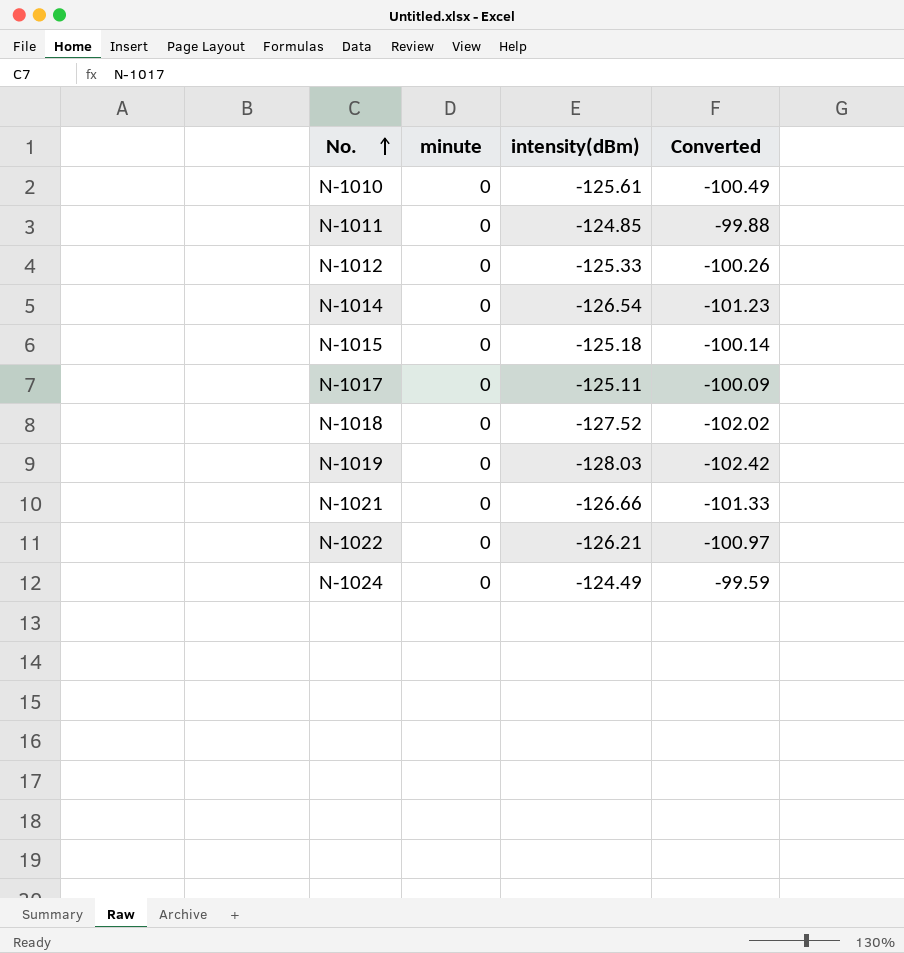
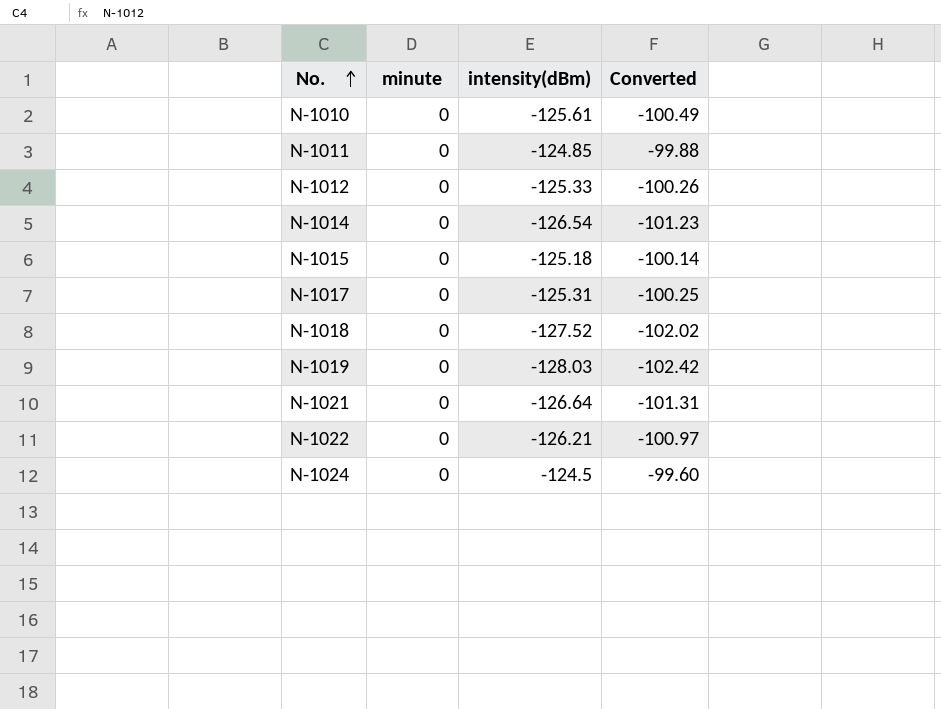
N-1017 | intensity(dBm): -125.11 -> -125.31
N-1017 | Converted: -100.09 -> -100.25
N-1021 | intensity(dBm): -126.66 -> -126.64
N-1021 | Converted: -101.33 -> -101.31
N-1024 | intensity(dBm): -124.49 -> -124.5
N-1024 | Converted: -99.59 -> -99.60

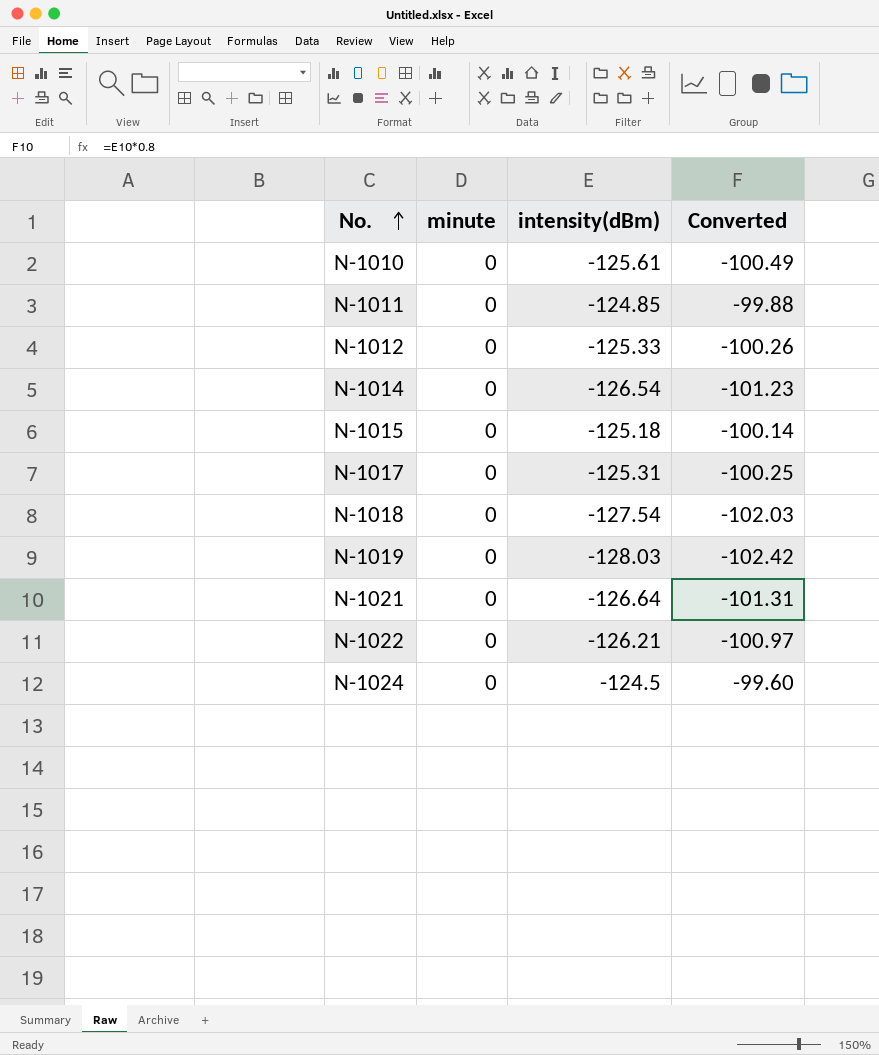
N-1018 | intensity(dBm): -127.52 -> -127.54
N-1018 | Converted: -102.02 -> -102.03

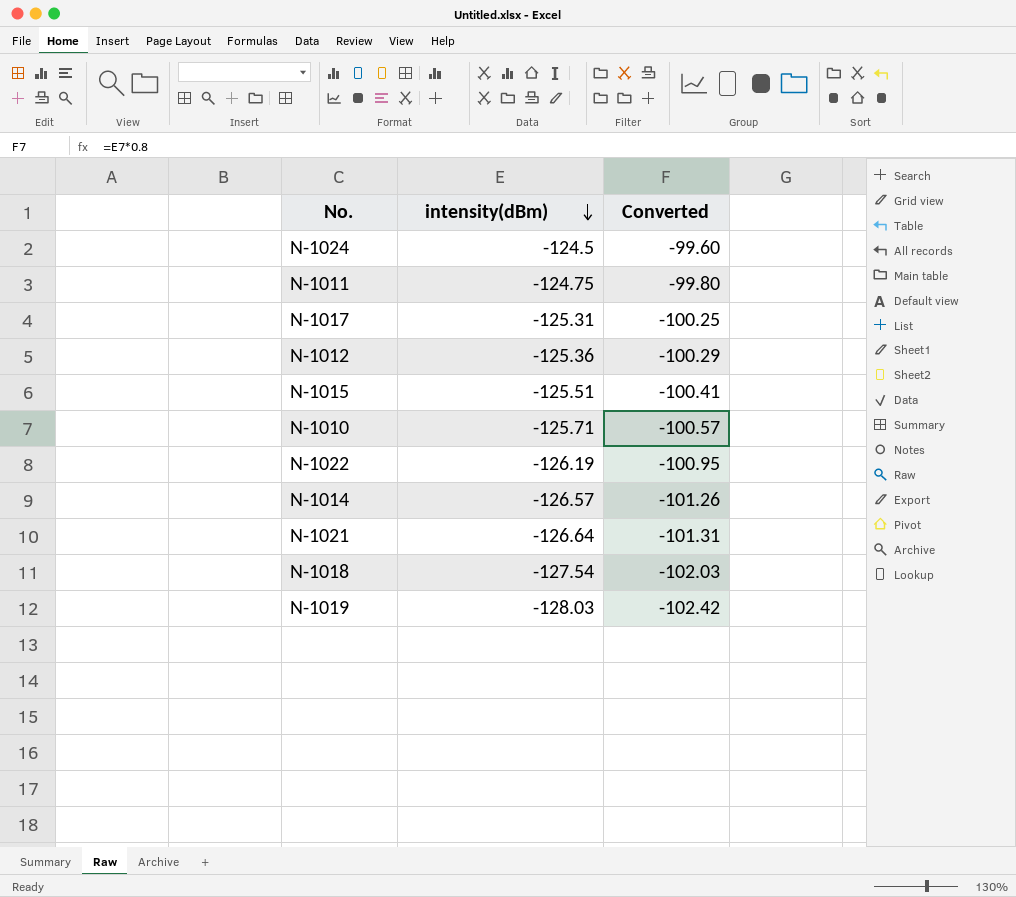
row order: No. ascending -> intensity(dBm) descending
column minute | position: 2 -> none
N-1011 | intensity(dBm): -124.85 -> -124.75
N-1011 | Converted: -99.88 -> -99.80
N-1012 | intensity(dBm): -125.33 -> -125.36
N-1012 | Converted: -100.26 -> -100.29
N-1015 | intensity(dBm): -125.18 -> -125.51
N-1015 | Converted: -100.14 -> -100.41
N-1010 | intensity(dBm): -125.61 -> -125.71
N-1010 | Converted: -100.49 -> -100.57
N-1022 | intensity(dBm): -126.21 -> -126.19
N-1022 | Converted: -100.97 -> -100.95
N-1014 | intensity(dBm): -126.54 -> -126.57
N-1014 | Converted: -101.23 -> -101.26

